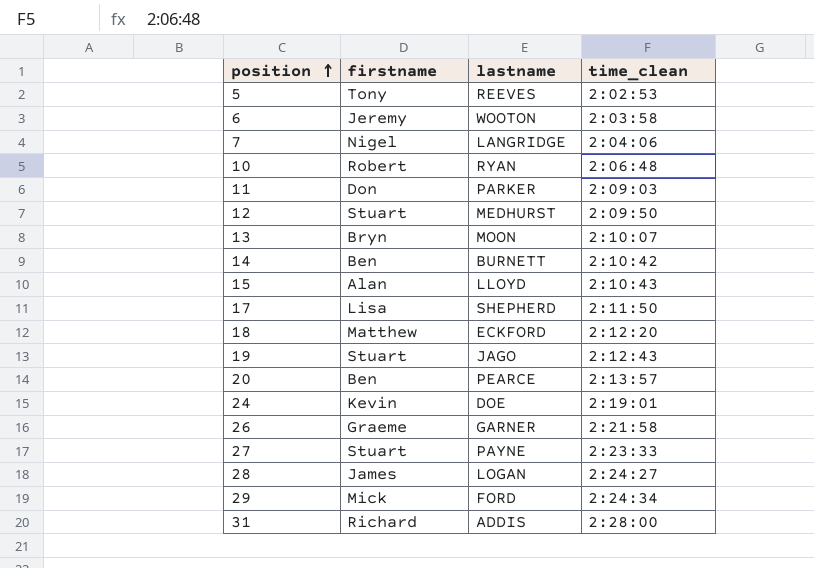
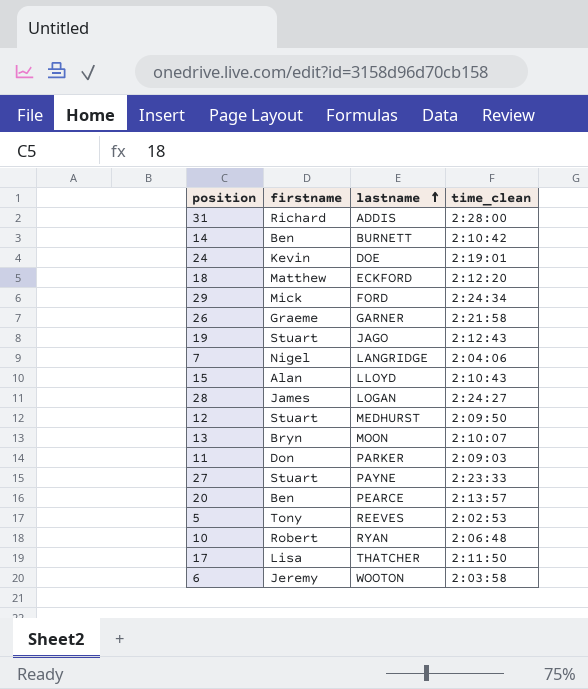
row order: position ascending -> lastname ascending
17 | lastname: SHEPHERD -> THATCHER

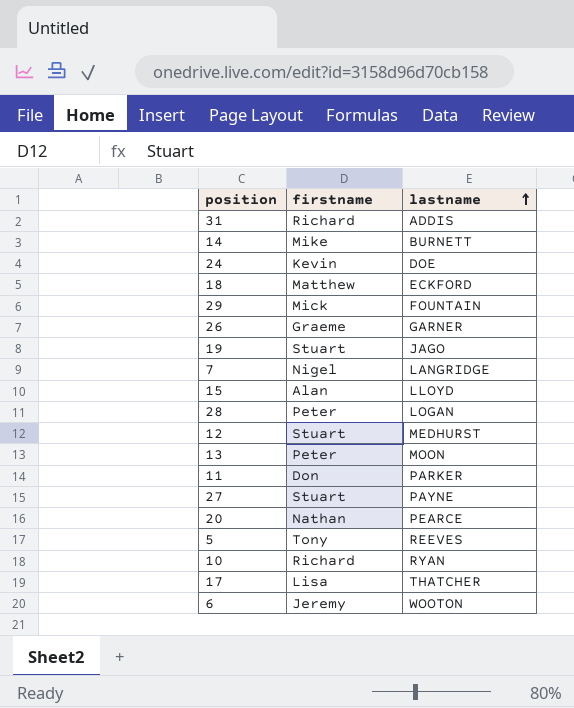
column time_clean | position: 4 -> none
14 | firstname: Ben -> Mike
29 | lastname: FORD -> FOUNTAIN
28 | firstname: James -> Peter
13 | firstname: Bryn -> Peter
20 | firstname: Ben -> Nathan
10 | firstname: Robert -> Richard

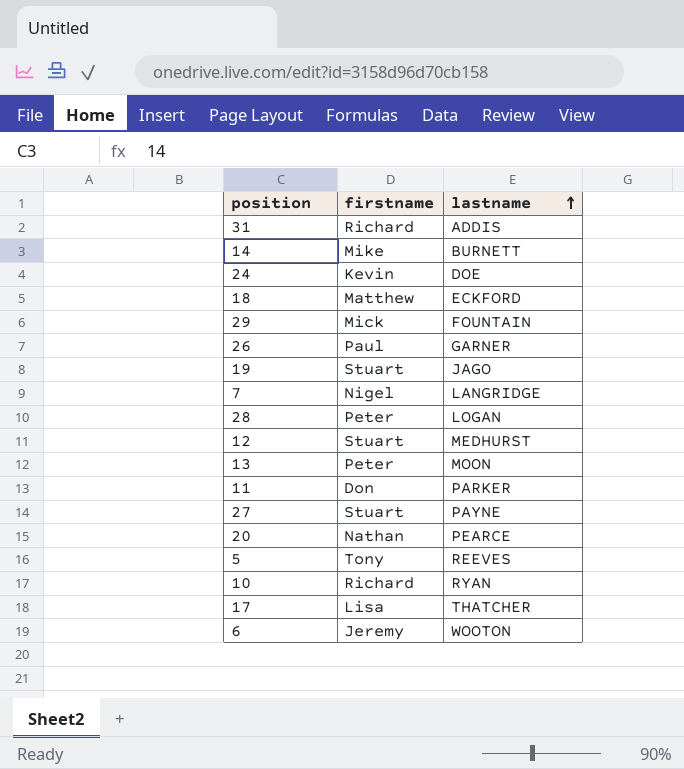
row 15: Alan | LLOYD -> none
26 | firstname: Graeme -> Paul

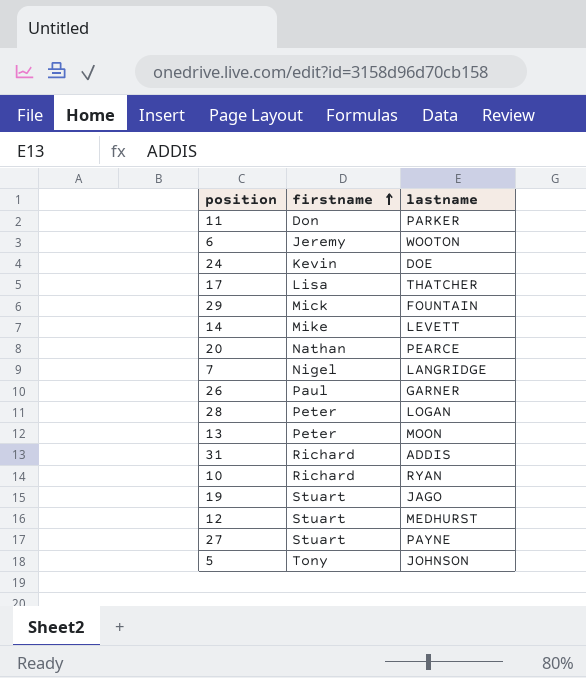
row order: lastname ascending -> firstname ascending
row 18: Matthew | ECKFORD -> none
14 | lastname: BURNETT -> LEVETT
5 | lastname: REEVES -> JOHNSON

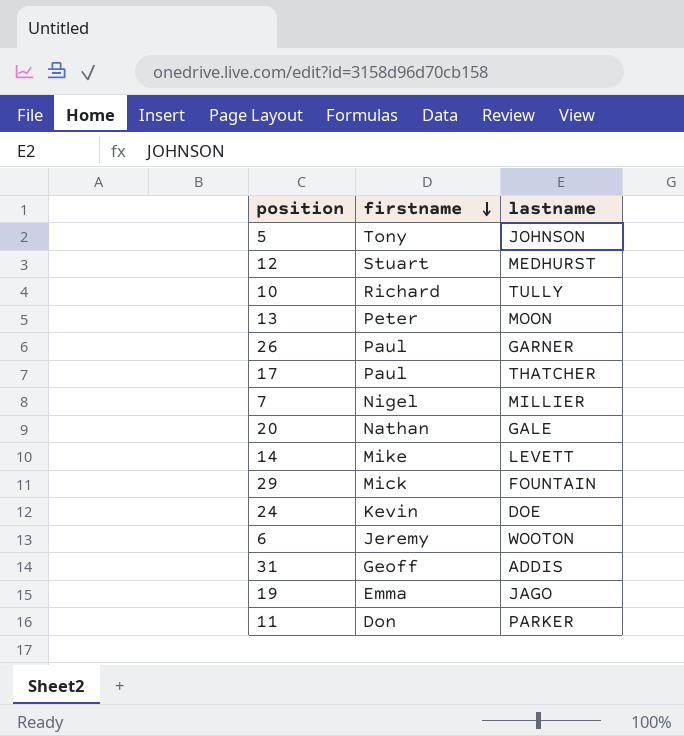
row order: firstname ascending -> firstname descending
row 28: Peter | LOGAN -> none
row 27: Stuart | PAYNE -> none
10 | lastname: RYAN -> TULLY
17 | firstname: Lisa -> Paul
7 | lastname: LANGRIDGE -> MILLIER
20 | lastname: PEARCE -> GALE
31 | firstname: Richard -> Geoff
19 | firstname: Stuart -> Emma

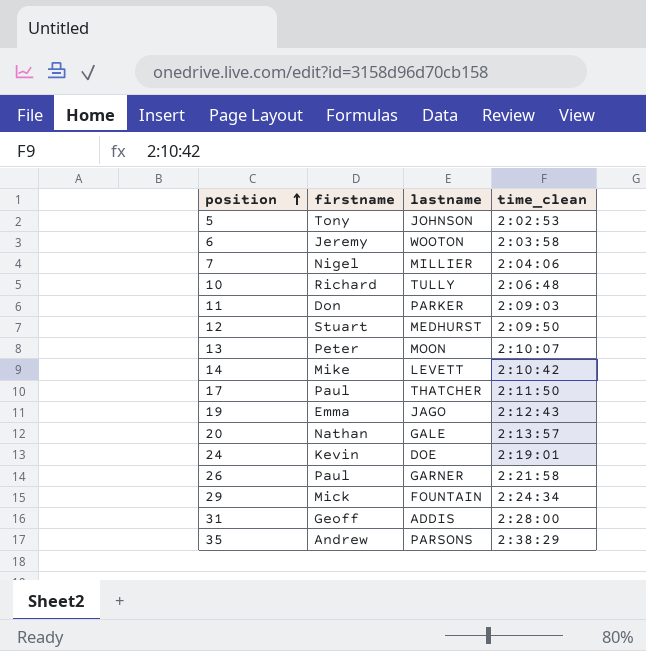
row order: firstname descending -> position ascending
column time_clean | position: none -> 4
row 35: none -> Andrew | PARSONS | 2:38:29

